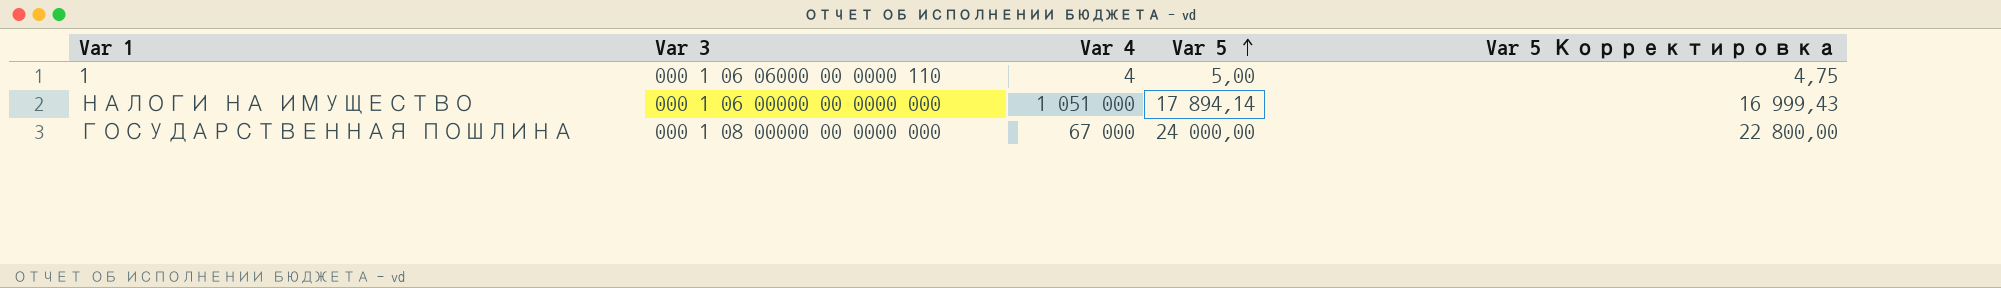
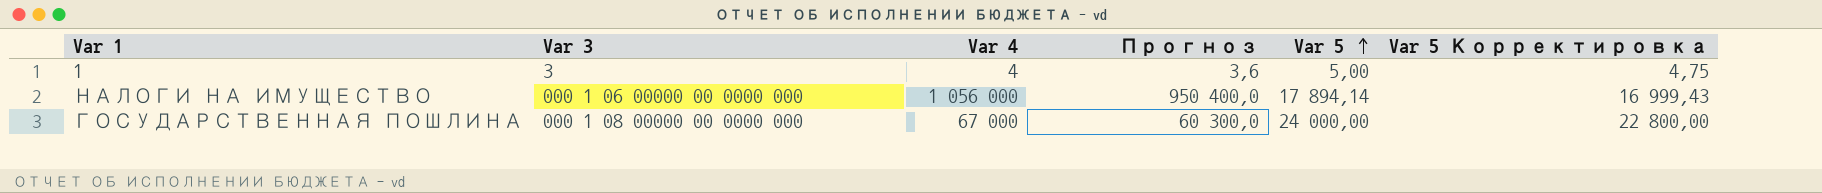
column Прогноз | formula: none -> [Var 4] * 0,9
1 | Var 3: 000 1 06 06000 00 0000 110 -> 3
НАЛОГИ НА ИМУЩЕСТВО | Var 4: 1 051 000 -> 1 056 000

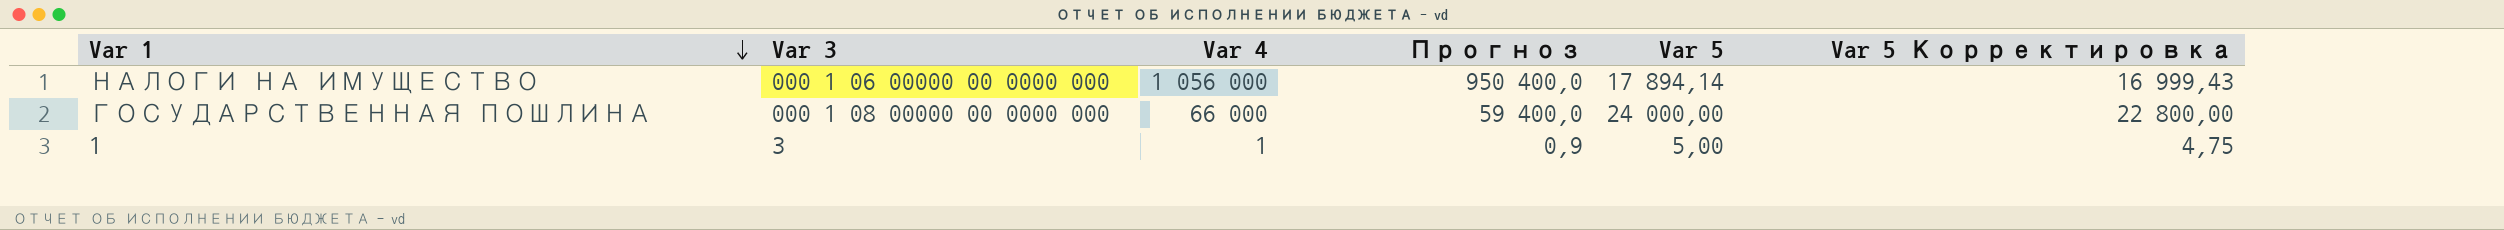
row order: Var 5 ascending -> Var 1 descending
ГОСУДАРСТВЕННАЯ ПОШЛИНА | Var 4: 67 000 -> 66 000
ГОСУДАРСТВЕННАЯ ПОШЛИНА | Прогноз: 60 300,0 -> 59 400,0
1 | Var 4: 4 -> 1
1 | Прогноз: 3,6 -> 0,9

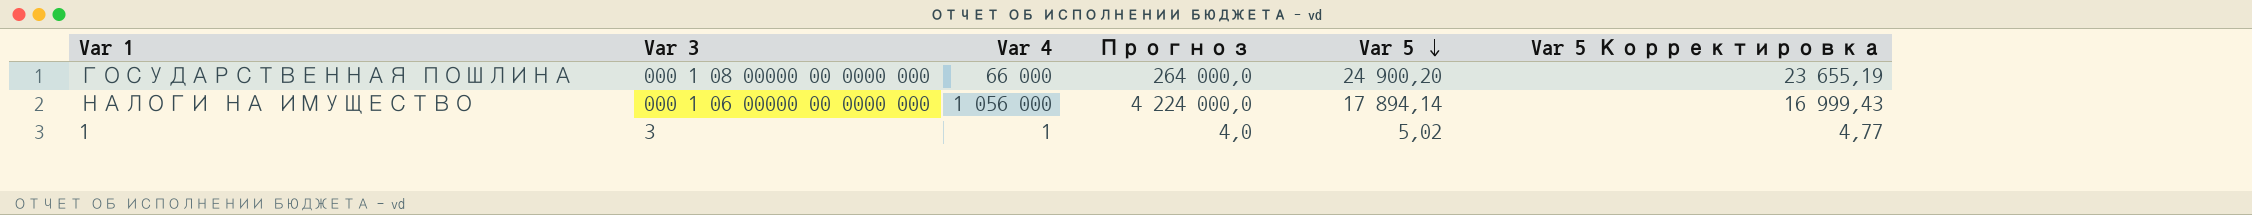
row order: Var 1 descending -> Var 5 descending
column Прогноз | formula: [Var 4] * 0,9 -> [Var 4] * 4
ГОСУДАРСТВЕННАЯ ПОШЛИНА | Var 5: 24 000,00 -> 24 900,20
ГОСУДАРСТВЕННАЯ ПОШЛИНА | Var 5 Корректировка: 22 800,00 -> 23 655,19
1 | Var 5: 5,00 -> 5,02
1 | Var 5 Корректировка: 4,75 -> 4,77

